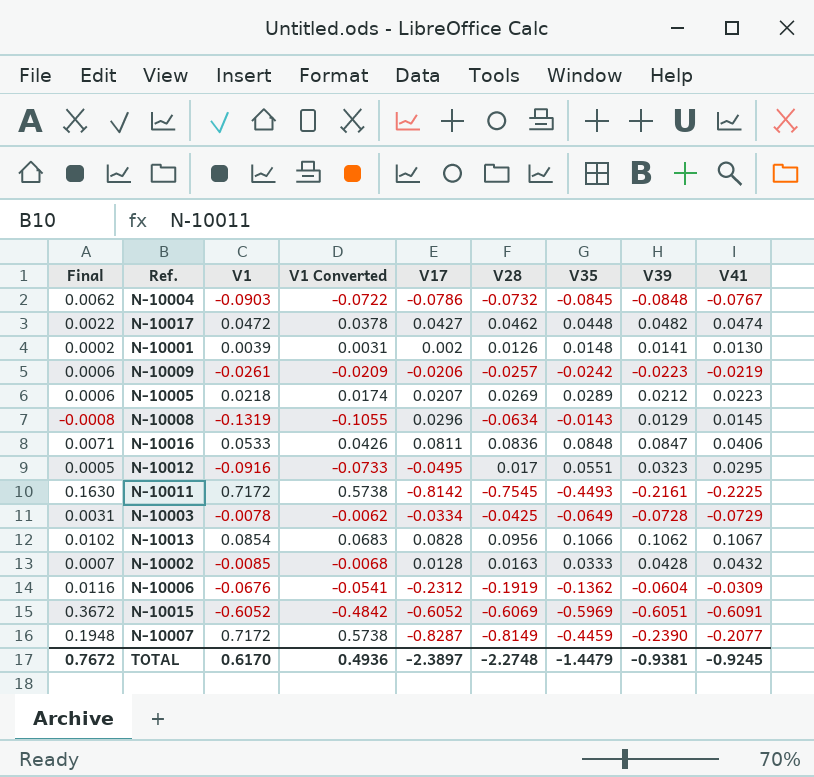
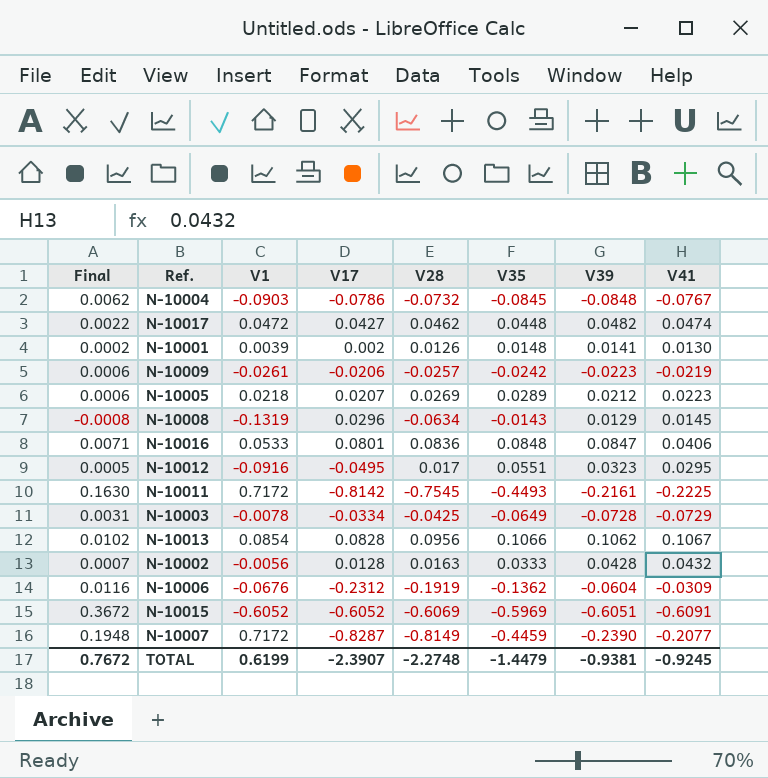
column V1 Converted | formula: [V1] * 0.8 -> none
N-10016 | V17: 0.0811 -> 0.0801
N-10002 | V1: -0.0085 -> -0.0056
TOTAL | V1: 0.6170 -> 0.6199
TOTAL | V17: -2.3897 -> -2.3907

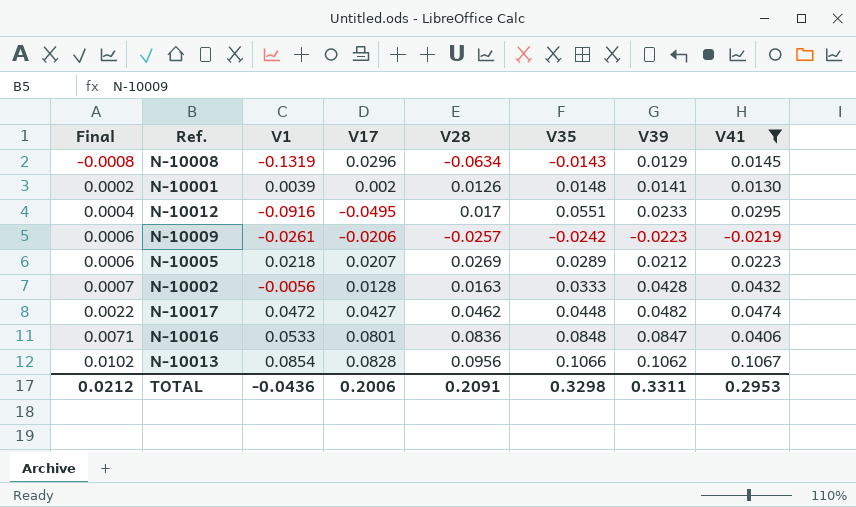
filter: none -> V41 >= -0.0219
row order: none -> Final ascending
N-10012 | Final: 0.0005 -> 0.0004
N-10012 | V39: 0.0323 -> 0.0233
TOTAL | Final: 0.7672 -> 0.0212
TOTAL | V1: 0.6199 -> -0.0436
TOTAL | V17: -2.3907 -> 0.2006
TOTAL | V28: -2.2748 -> 0.2091
TOTAL | V35: -1.4479 -> 0.3298
TOTAL | V39: -0.9381 -> 0.3311
TOTAL | V41: -0.9245 -> 0.2953

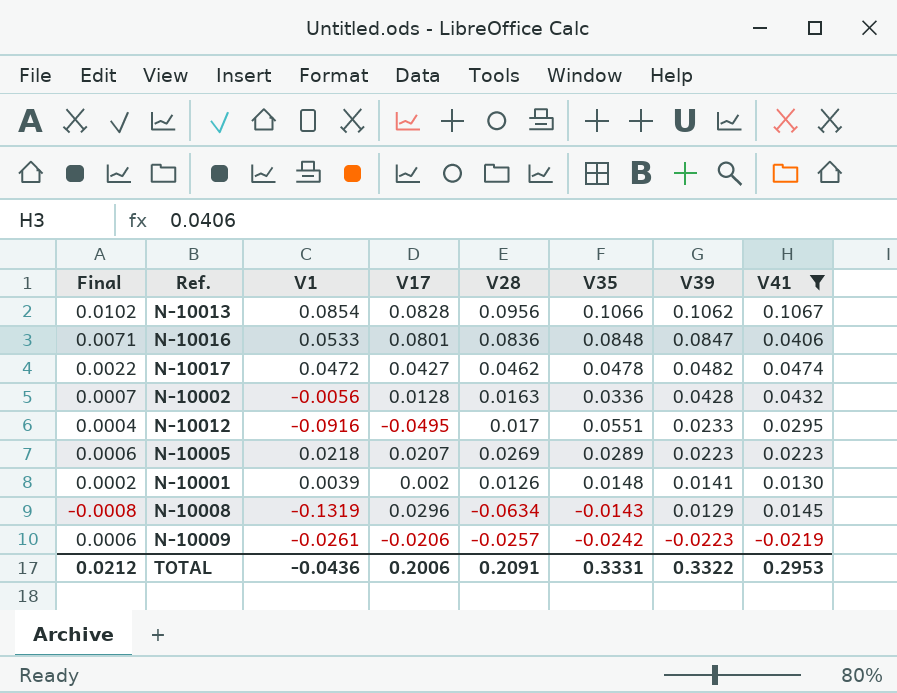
row order: Final ascending -> V39 descending
N-10017 | V35: 0.0448 -> 0.0478
N-10002 | V35: 0.0333 -> 0.0336
N-10005 | V39: 0.0212 -> 0.0223
TOTAL | V35: 0.3298 -> 0.3331
TOTAL | V39: 0.3311 -> 0.3322

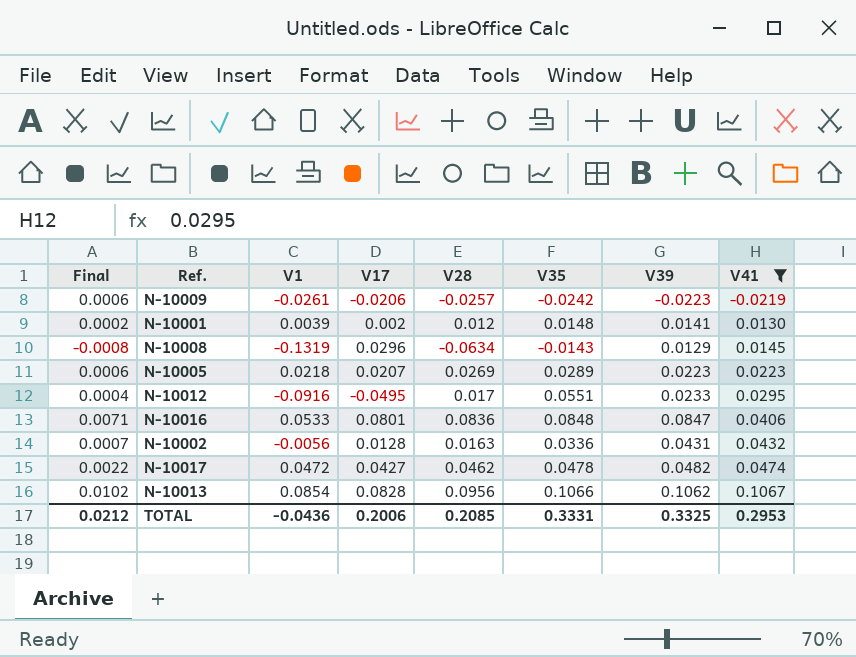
row order: V39 descending -> V41 ascending
N-10001 | V28: 0.0126 -> 0.012
N-10002 | V39: 0.0428 -> 0.0431
TOTAL | V28: 0.2091 -> 0.2085
TOTAL | V39: 0.3322 -> 0.3325

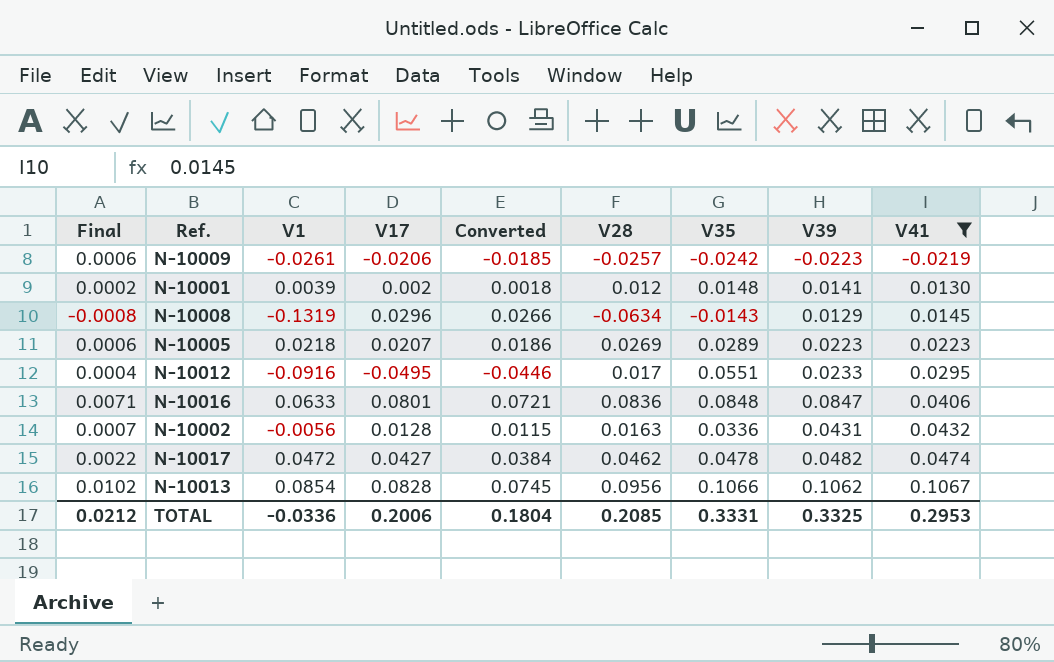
column Converted | formula: none -> [V17] * 0.9
N-10016 | V1: 0.0533 -> 0.0633
TOTAL | V1: -0.0436 -> -0.0336

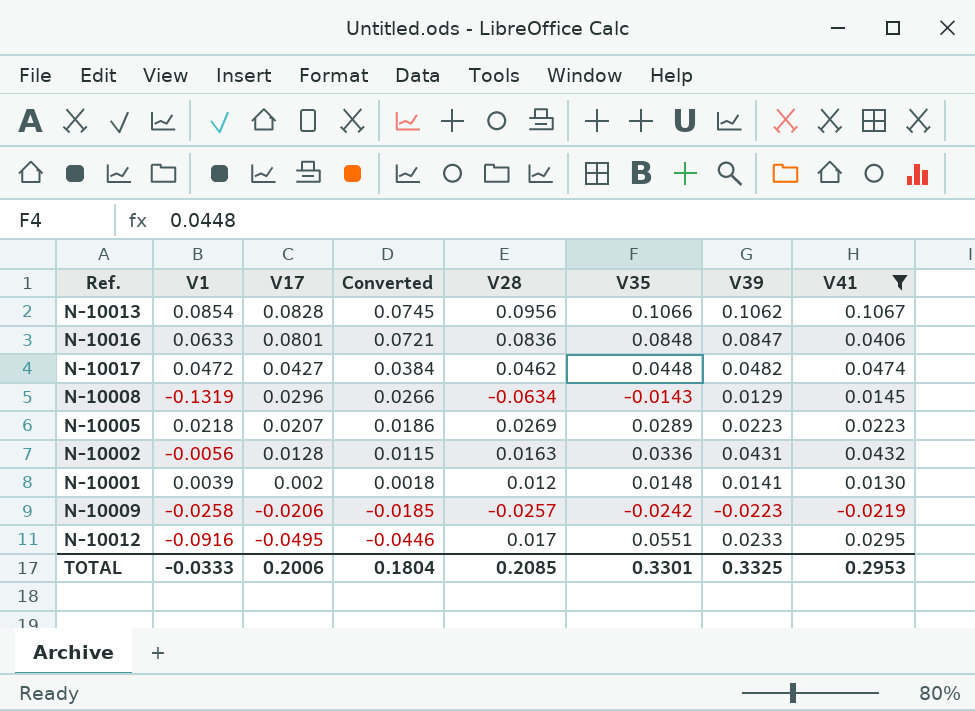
row order: V41 ascending -> V17 descending
column Final | formula: [V28] * [V39] -> none
N-10017 | V35: 0.0478 -> 0.0448
N-10009 | V1: -0.0261 -> -0.0258
TOTAL | V1: -0.0336 -> -0.0333
TOTAL | V35: 0.3331 -> 0.3301

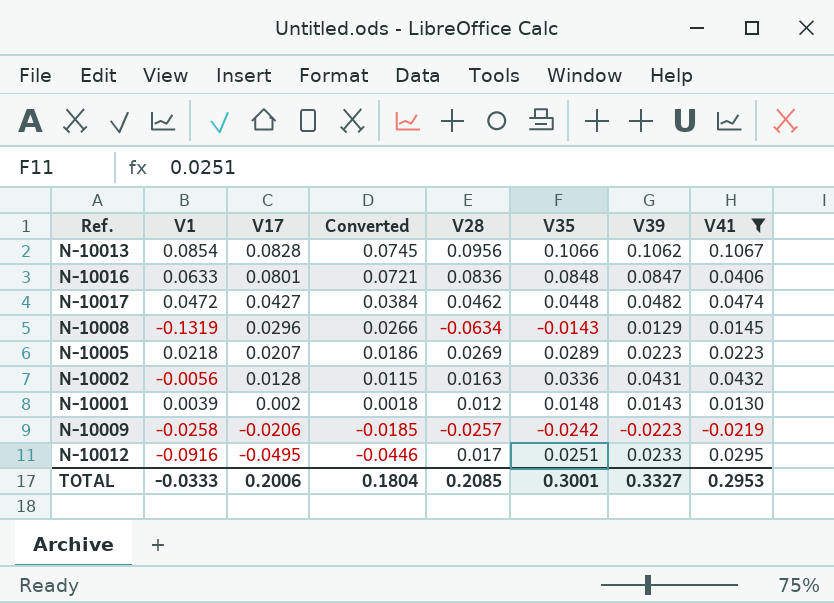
N-10001 | V39: 0.0141 -> 0.0143
N-10012 | V35: 0.0551 -> 0.0251
TOTAL | V35: 0.3301 -> 0.3001
TOTAL | V39: 0.3325 -> 0.3327

